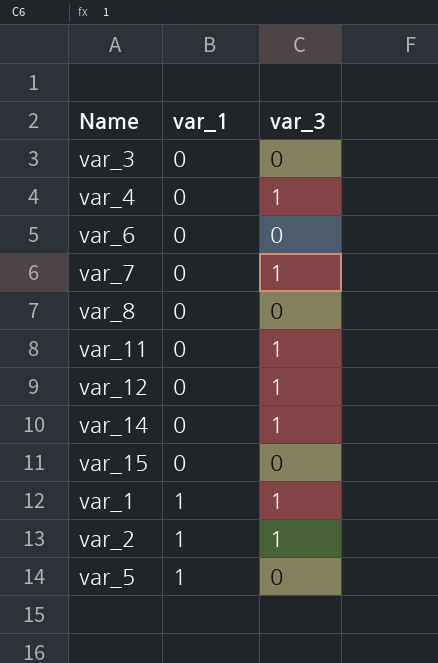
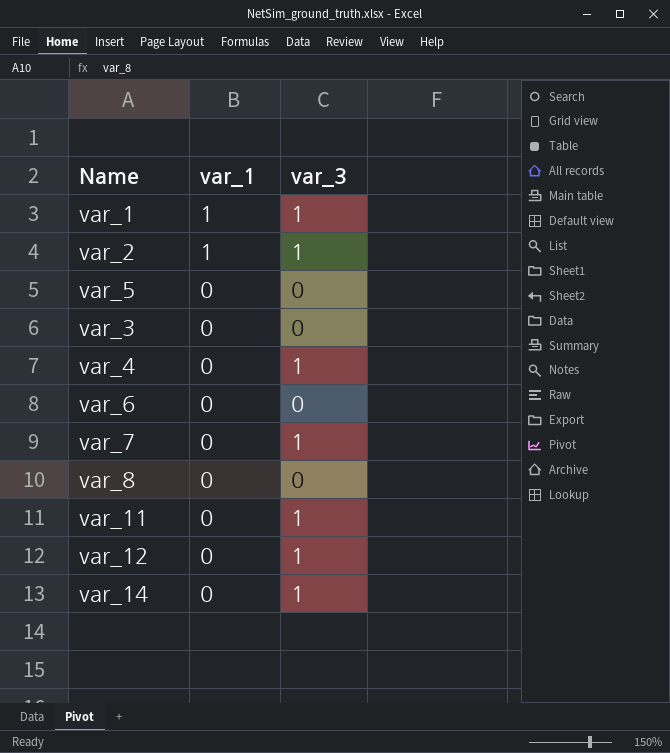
row order: var_1 ascending -> var_1 descending
row var_15: 0 | 0 -> none
var_5 | var_1: 1 -> 0

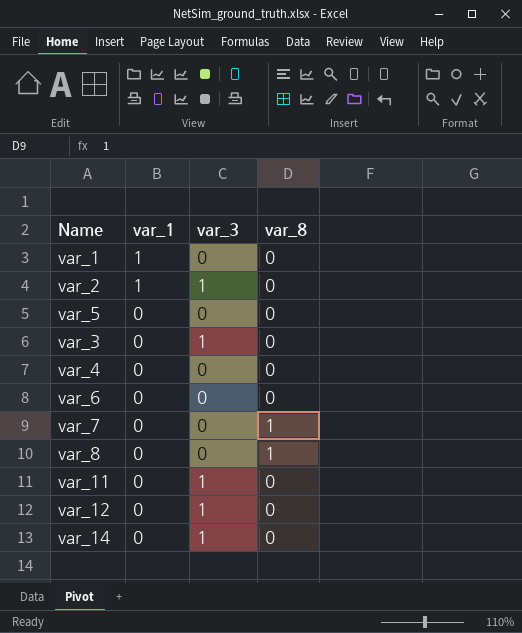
column var_8 | position: none -> 4
var_1 | var_3: 1 -> 0
var_3 | var_3: 0 -> 1
var_4 | var_3: 1 -> 0
var_7 | var_3: 1 -> 0

